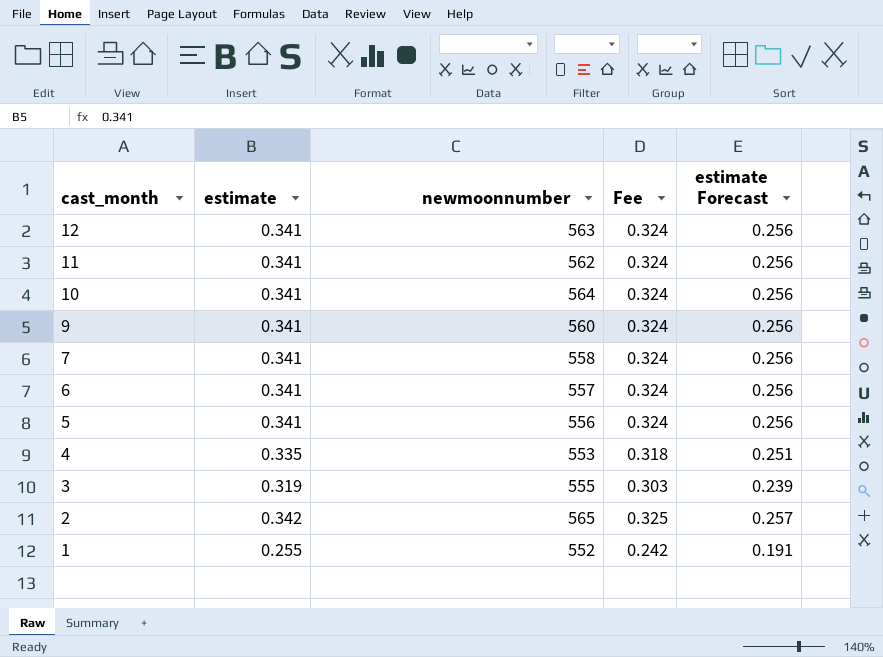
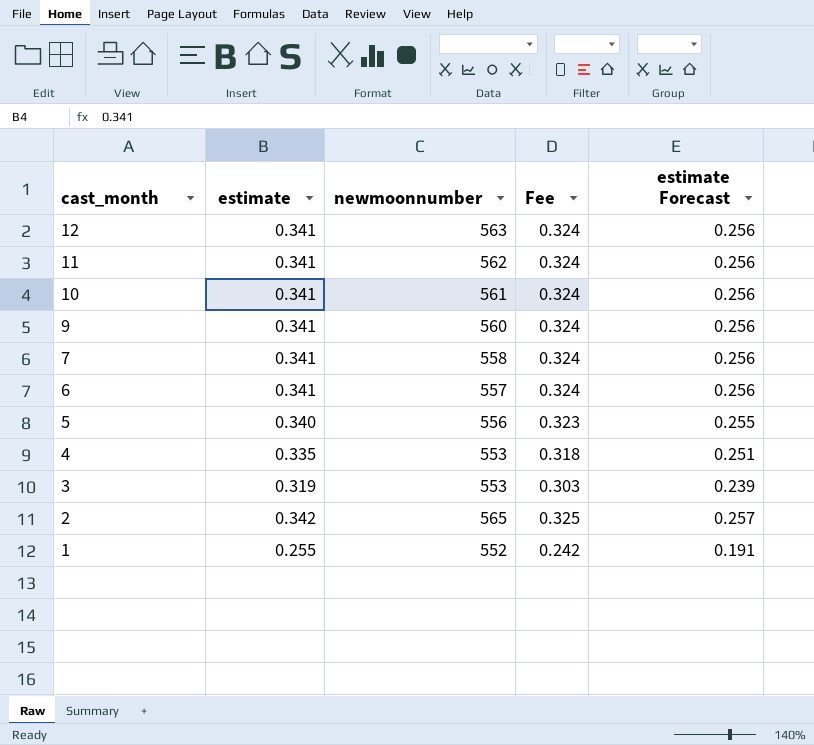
10 | newmoonnumber: 564 -> 561
5 | estimate: 0.341 -> 0.340
5 | Fee: 0.324 -> 0.323
5 | estimate Forecast: 0.256 -> 0.255
3 | newmoonnumber: 555 -> 553

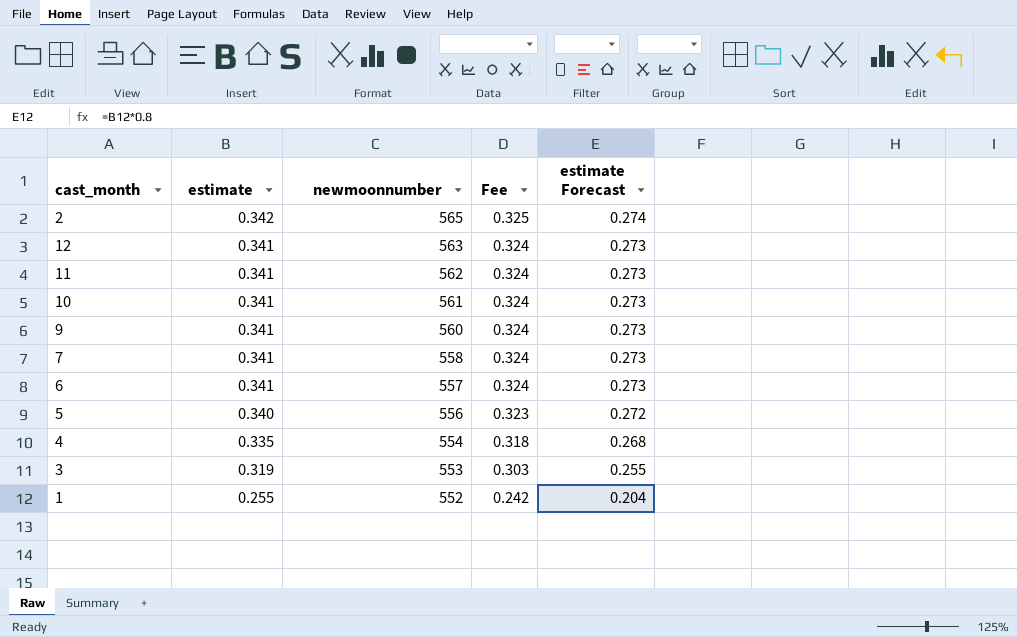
row order: cast_month descending -> estimate descending
column estimate Forecast | formula: [estimate] * 0.75 -> [estimate] * 0.8
4 | newmoonnumber: 553 -> 554

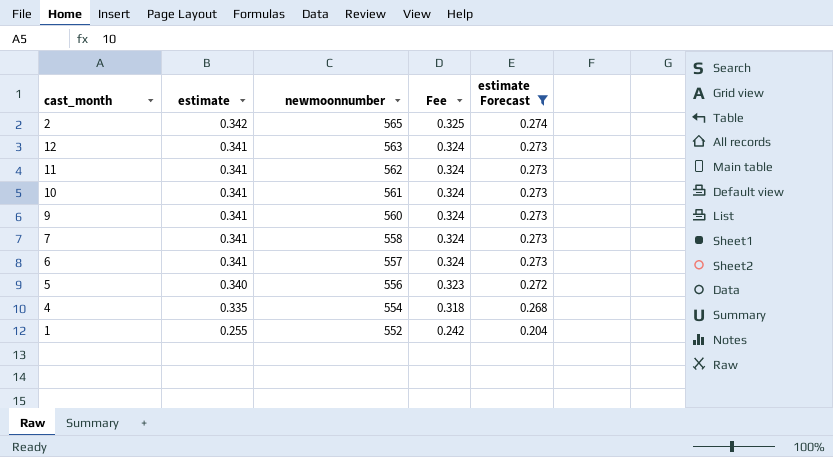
filter: none -> estimate Forecast != 0.255

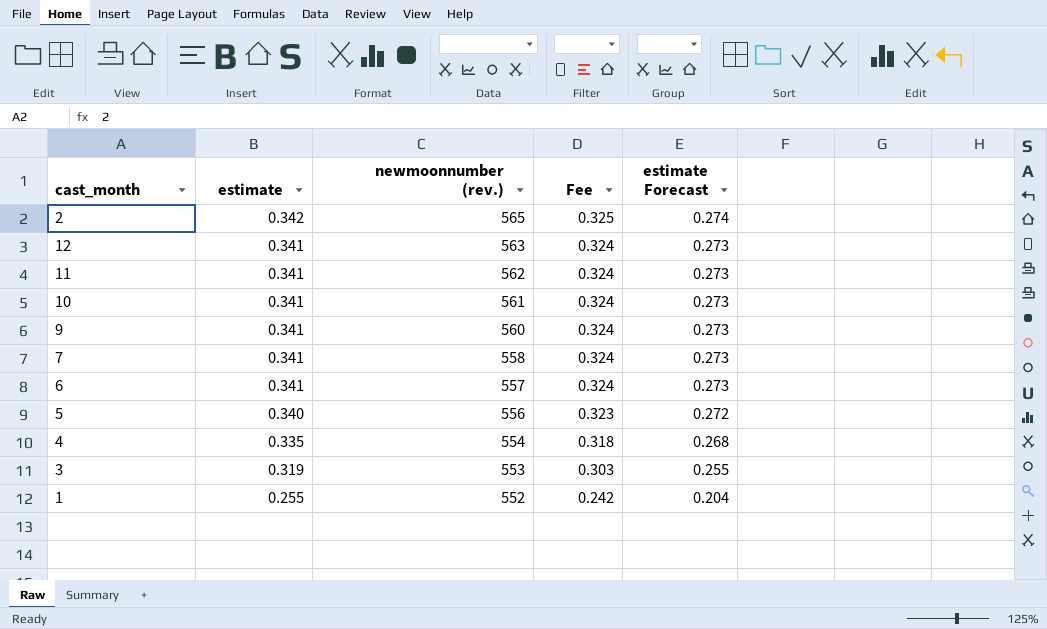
filter: estimate Forecast != 0.255 -> none
column name: newmoonnumber -> newmoonnumber (rev.)

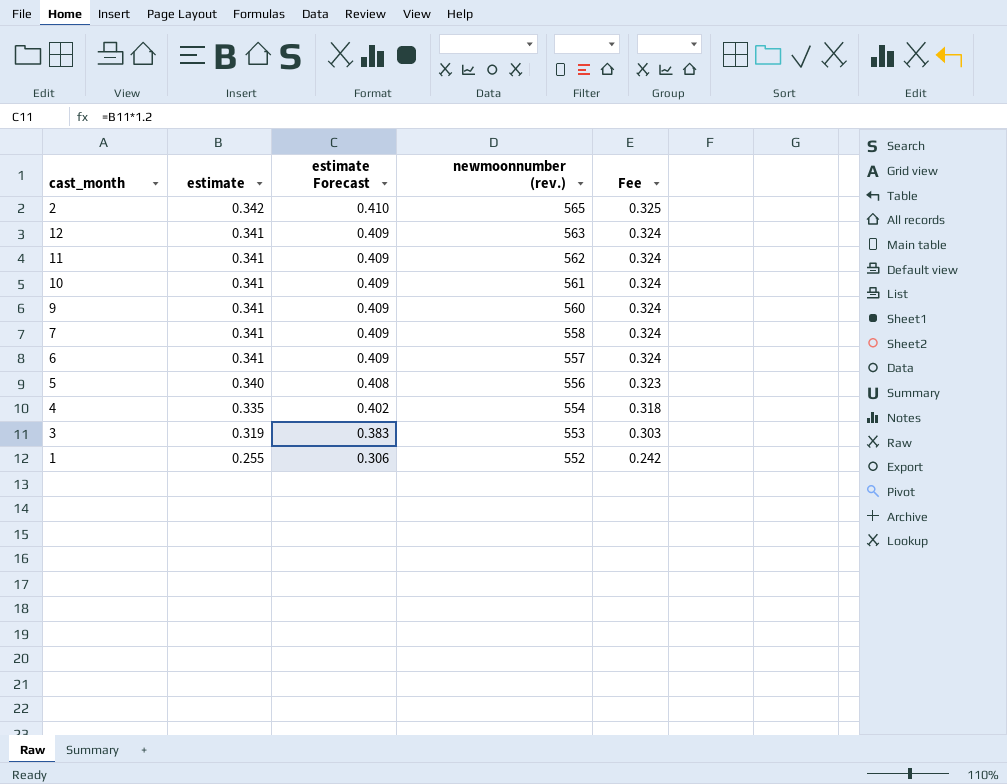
column estimate Forecast | formula: [estimate] * 0.8 -> [estimate] * 1.2
column estimate Forecast | position: 5 -> 3

